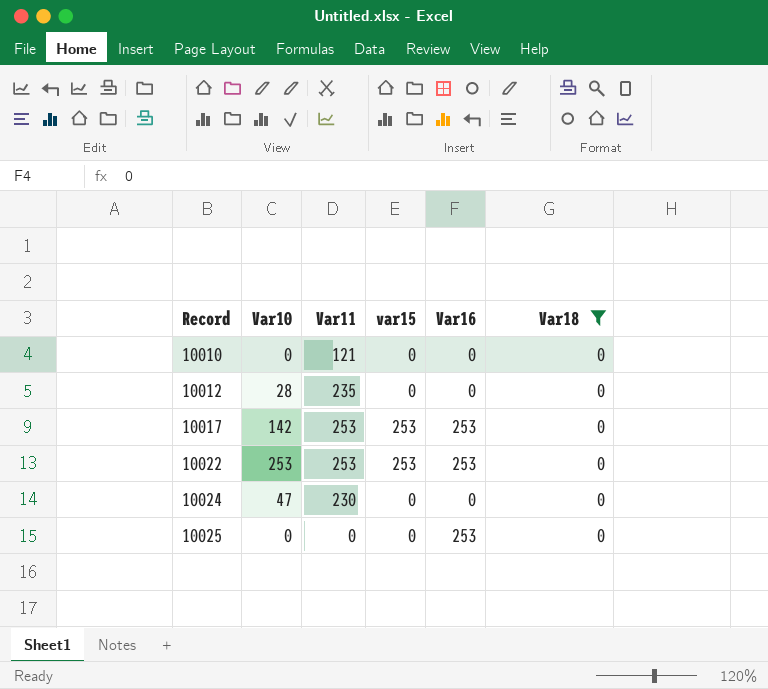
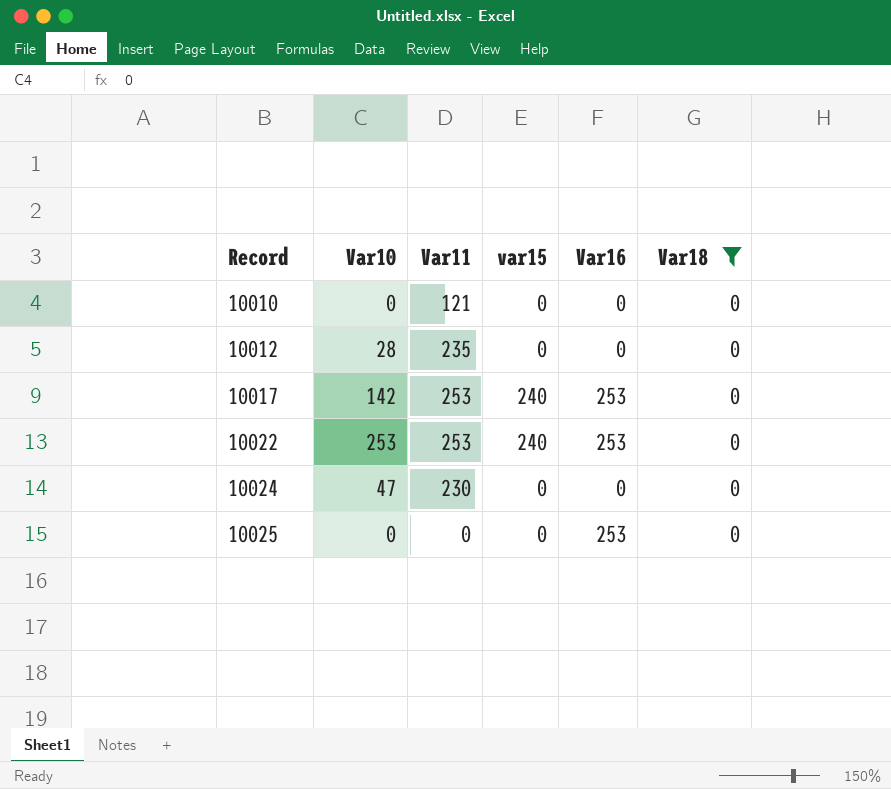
10017 | var15: 253 -> 240
10022 | var15: 253 -> 240

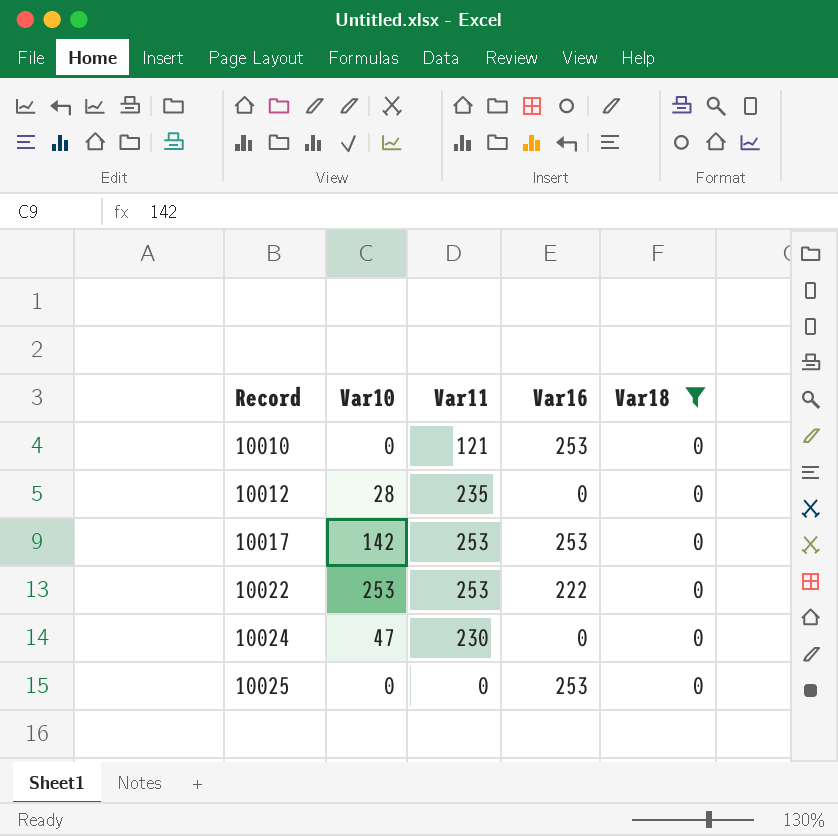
column var15 | position: 4 -> none
10010 | Var16: 0 -> 253
10022 | Var16: 253 -> 222

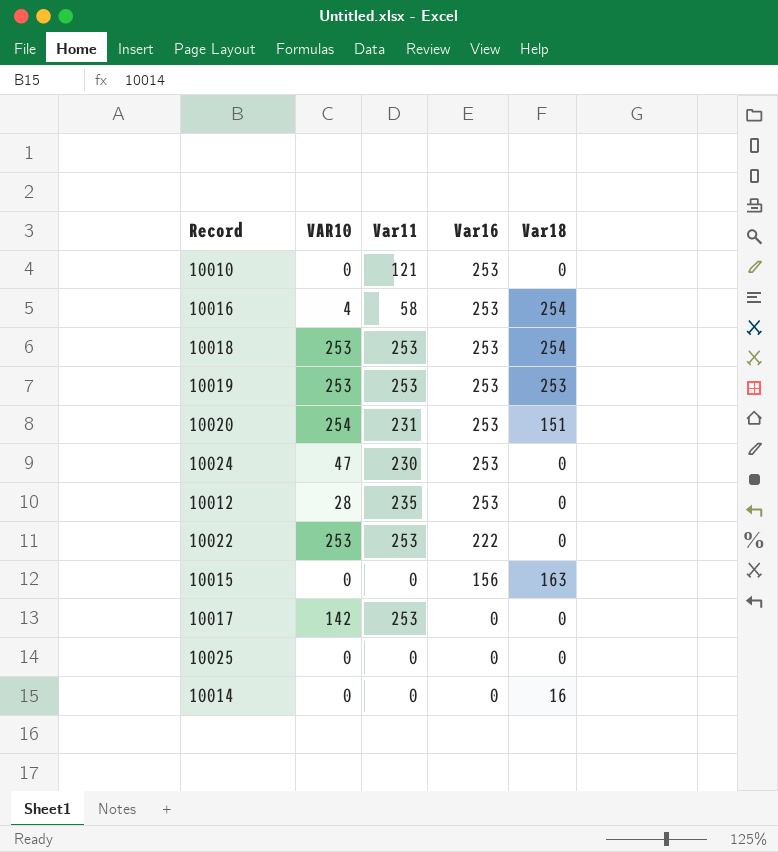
filter: Var18 = 0 -> none
row order: Record ascending -> Var16 descending
column name: Var10 -> VAR10
10024 | Var16: 0 -> 253
10012 | Var16: 0 -> 253
10017 | Var16: 253 -> 0
10025 | Var16: 253 -> 0

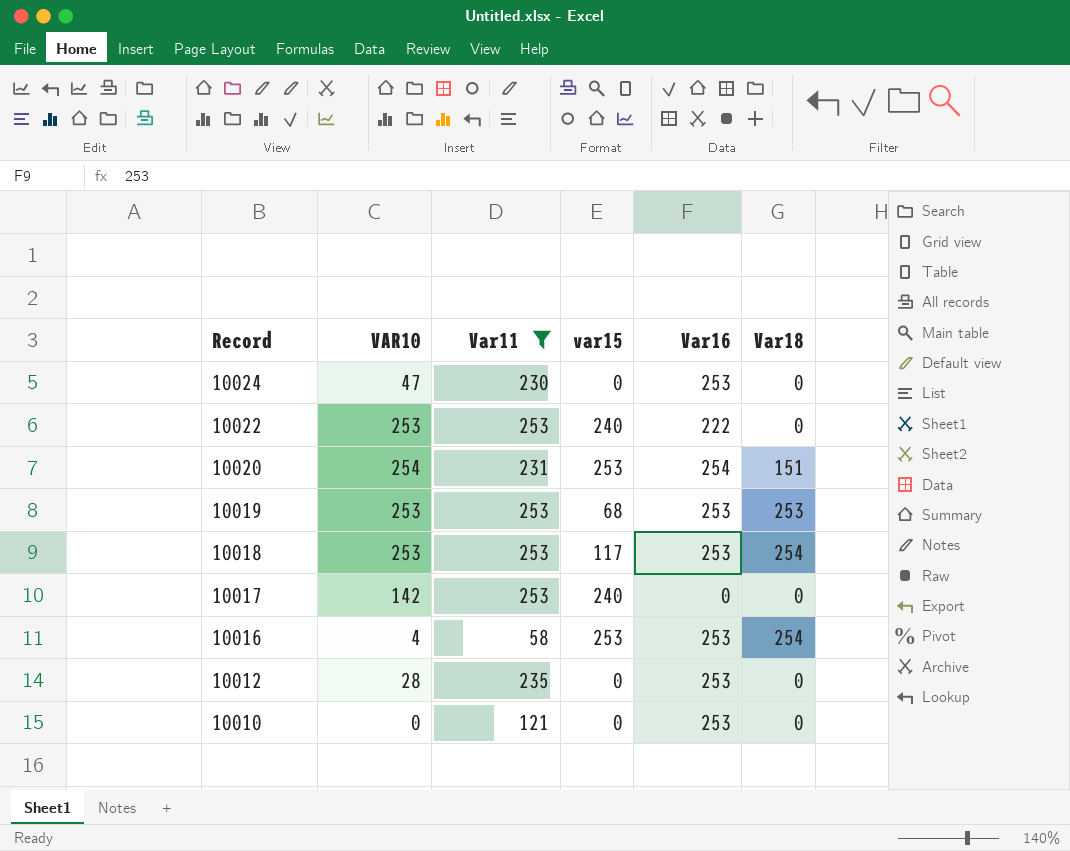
filter: none -> Var11 != 0
row order: Var16 descending -> Record descending
column var15 | position: none -> 4
10020 | Var16: 253 -> 254

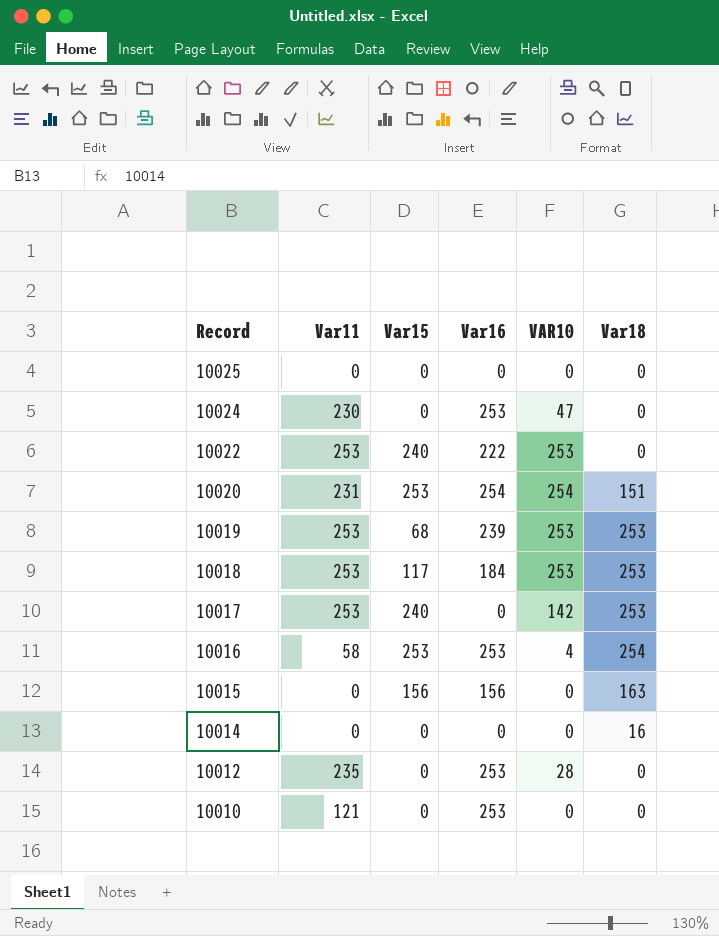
filter: Var11 != 0 -> none
column name: var15 -> Var15
column VAR10 | position: 2 -> 5
10019 | Var16: 253 -> 239
10018 | Var16: 253 -> 184
10018 | Var18: 254 -> 253
10017 | Var18: 0 -> 253

